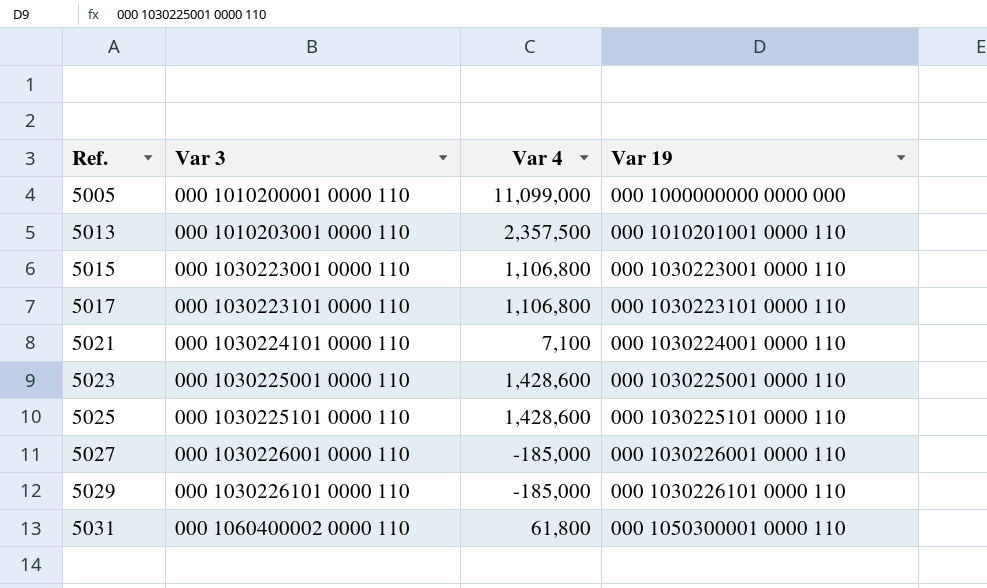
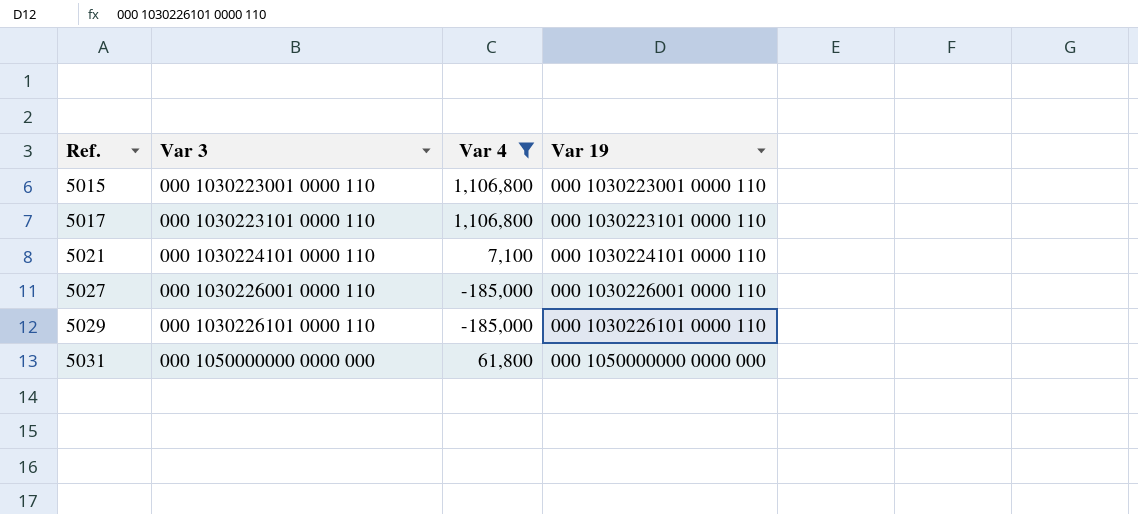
filter: none -> Var 4 <= 1,106,800
5021 | Var 19: 000 1030224001 0000 110 -> 000 1030224101 0000 110
5031 | Var 3: 000 1060400002 0000 110 -> 000 1050000000 0000 000
5031 | Var 19: 000 1050300001 0000 110 -> 000 1050000000 0000 000

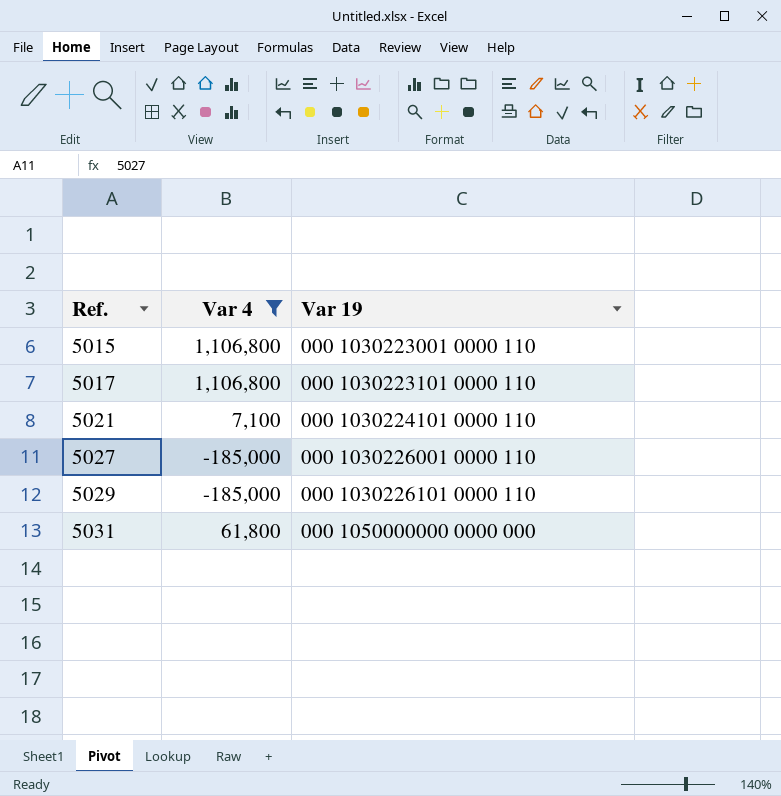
column Var 3 | position: 2 -> none

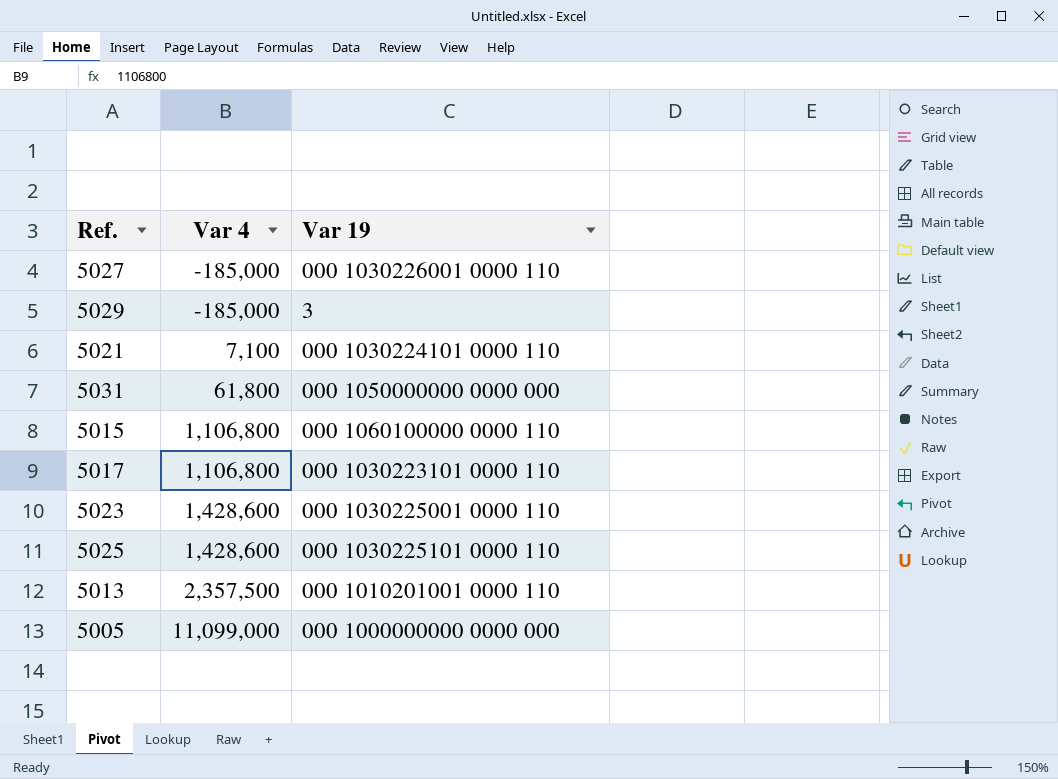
filter: Var 4 <= 1,106,800 -> none
row order: Ref. ascending -> Var 4 ascending
5029 | Var 19: 000 1030226101 0000 110 -> 3
5015 | Var 19: 000 1030223001 0000 110 -> 000 1060100000 0000 110

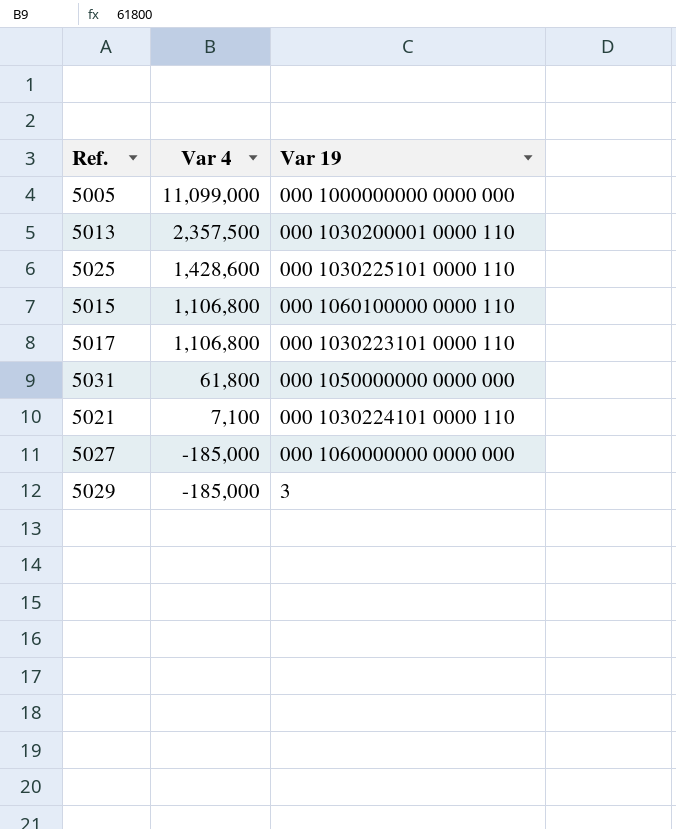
row order: Var 4 ascending -> Var 4 descending
row 5023: 1,428,600 | 000 1030225001 0000 110 -> none
5013 | Var 19: 000 1010201001 0000 110 -> 000 1030200001 0000 110
5027 | Var 19: 000 1030226001 0000 110 -> 000 1060000000 0000 000

